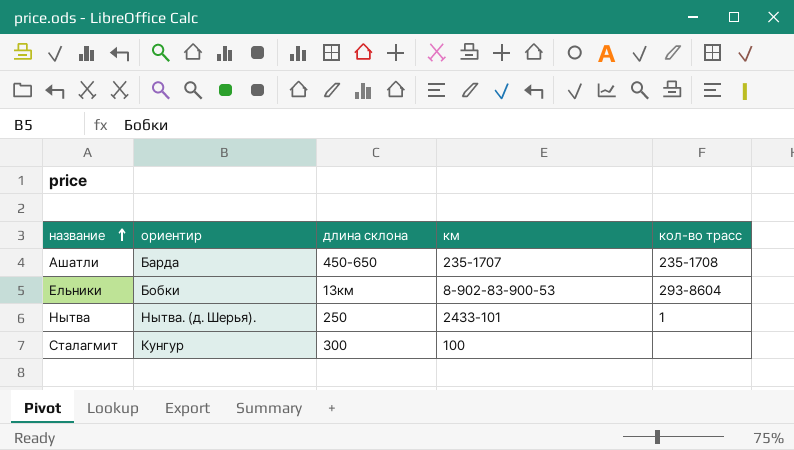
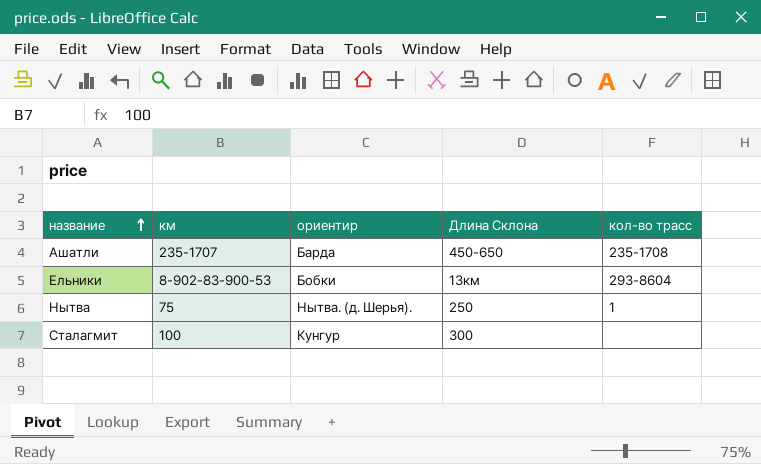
column км | position: 4 -> 2
column name: длина склона -> Длина Склона
Нытва | км: 2433-101 -> 75

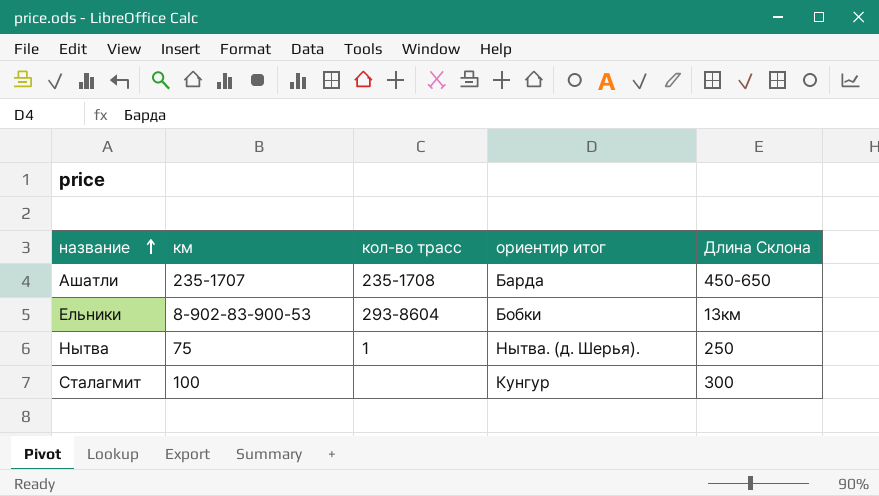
column кол-во трасс | position: 5 -> 3
column name: ориентир -> ориентир итог

